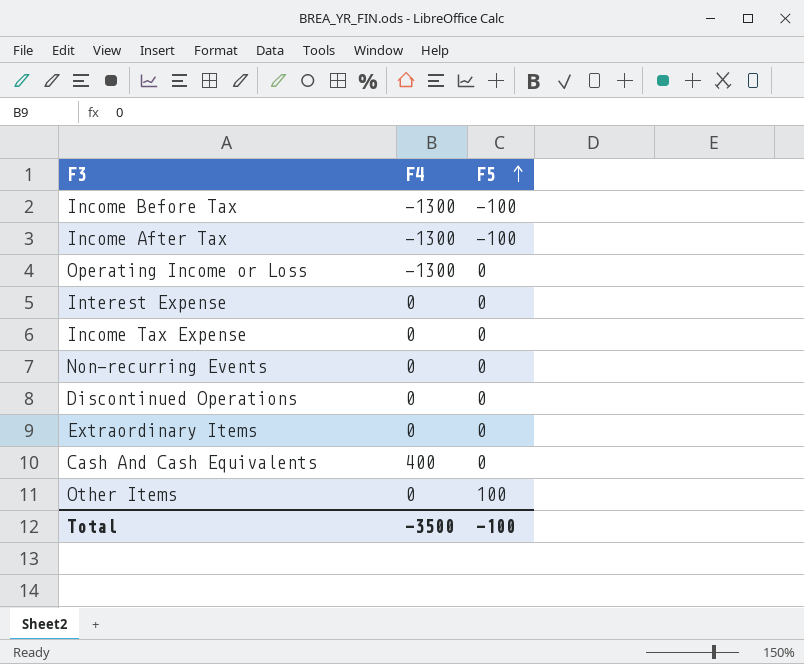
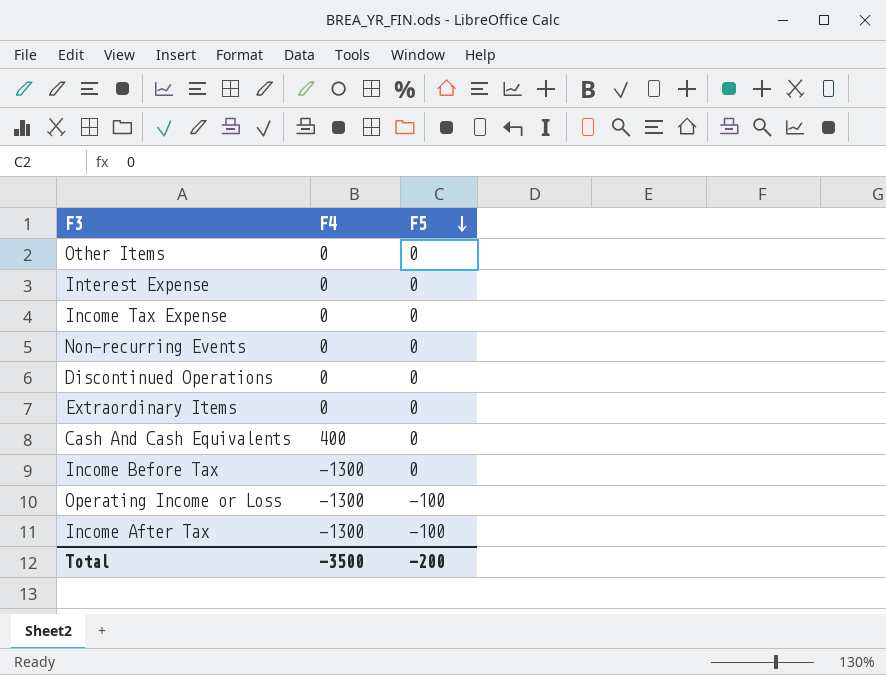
row order: F5 ascending -> F5 descending
Other Items | F5: 100 -> 0
Income Before Tax | F5: -100 -> 0
Operating Income or Loss | F5: 0 -> -100
Total | F5: -100 -> -200

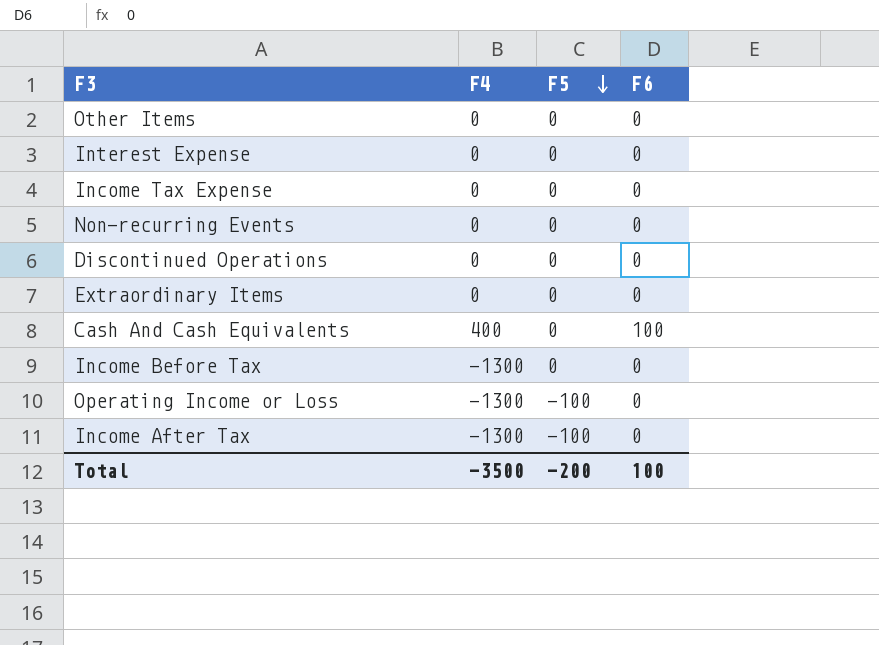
column F6 | position: none -> 4

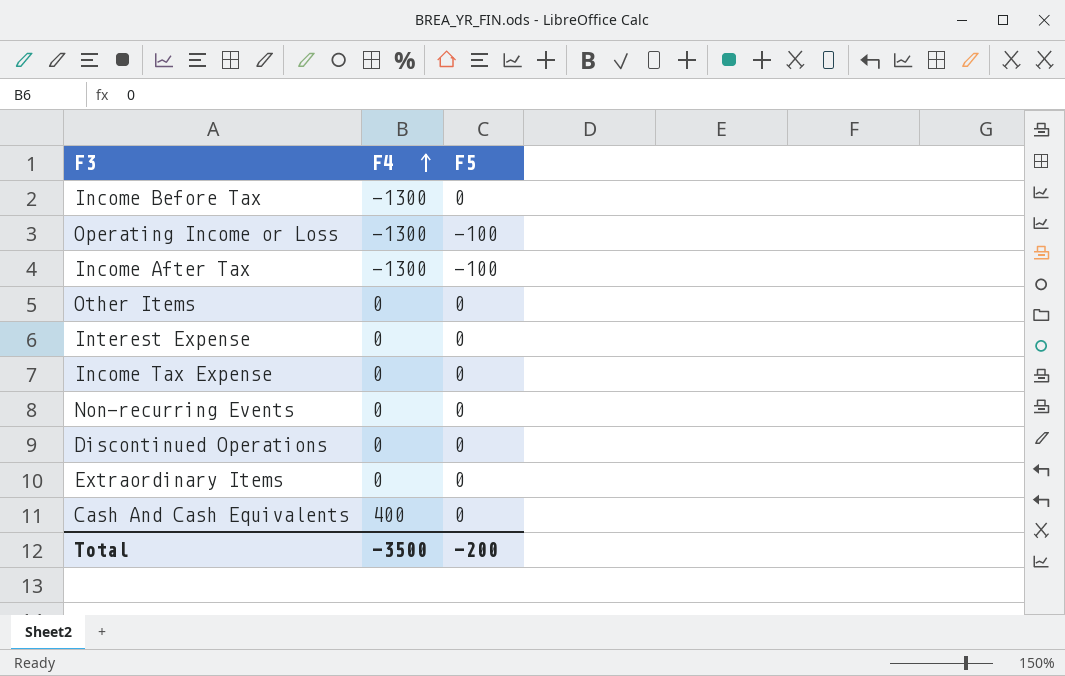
row order: F5 descending -> F4 ascending
column F6 | position: 4 -> none

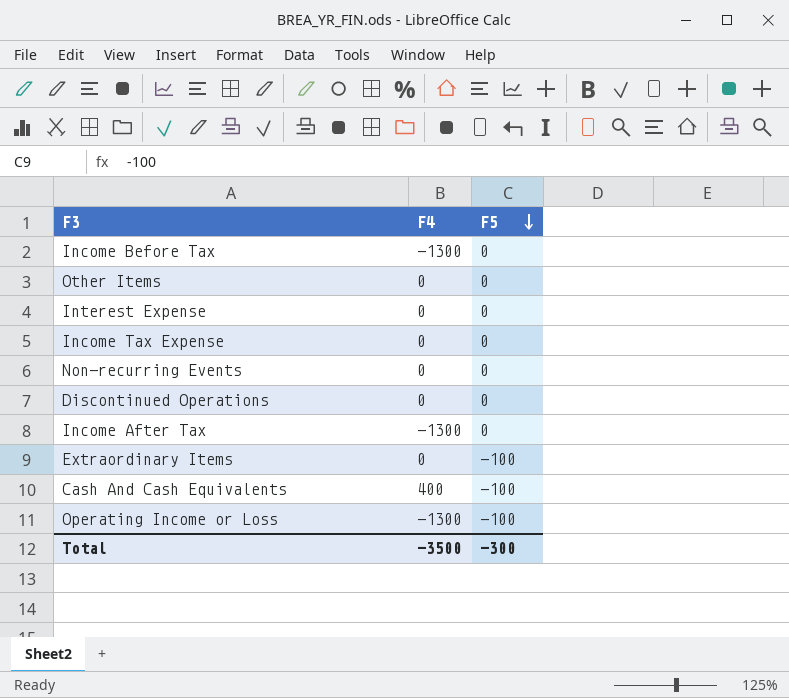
row order: F4 ascending -> F5 descending
Income After Tax | F5: -100 -> 0
Extraordinary Items | F5: 0 -> -100
Cash And Cash Equivalents | F5: 0 -> -100
Total | F5: -200 -> -300

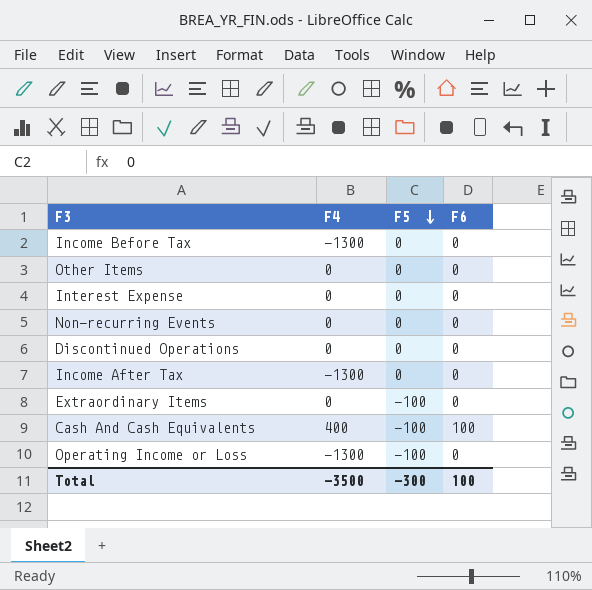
column F6 | position: none -> 4
row Income Tax Expense: 0 | 0 -> none

